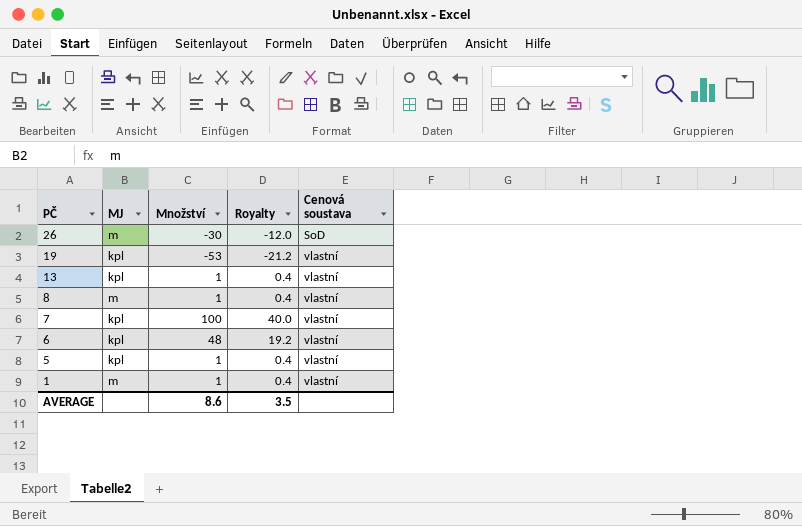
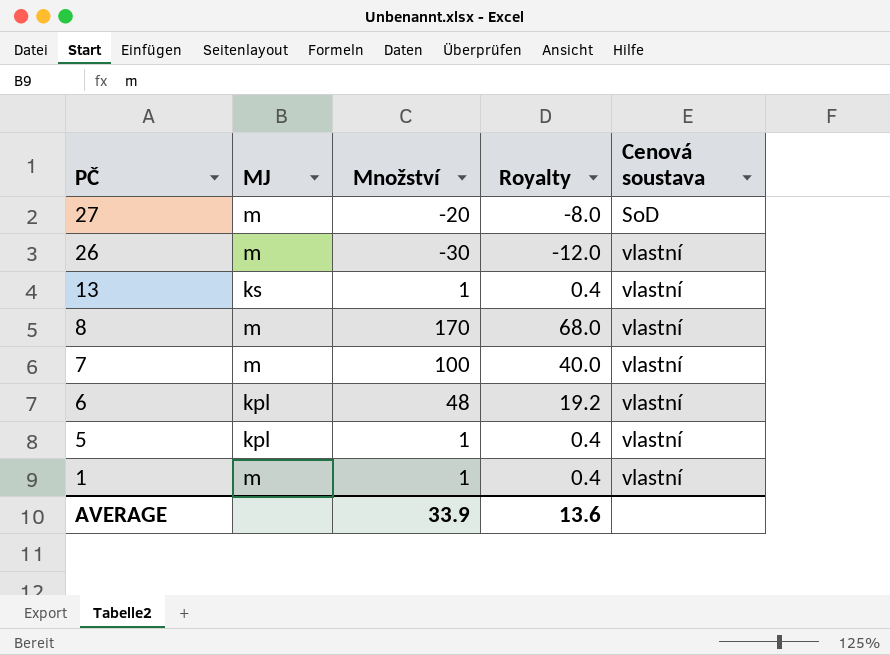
row 19: kpl | -53 | -21.2 | vlastní -> none
row 27: none -> m | -20 | -8.0 | SoD
26 | Cenová soustava: SoD -> vlastní
13 | MJ: kpl -> ks
8 | Množství: 1 -> 170
8 | Royalty: 0.4 -> 68.0
7 | MJ: kpl -> m
AVERAGE | Množství: 8.6 -> 33.9
AVERAGE | Royalty: 3.5 -> 13.6

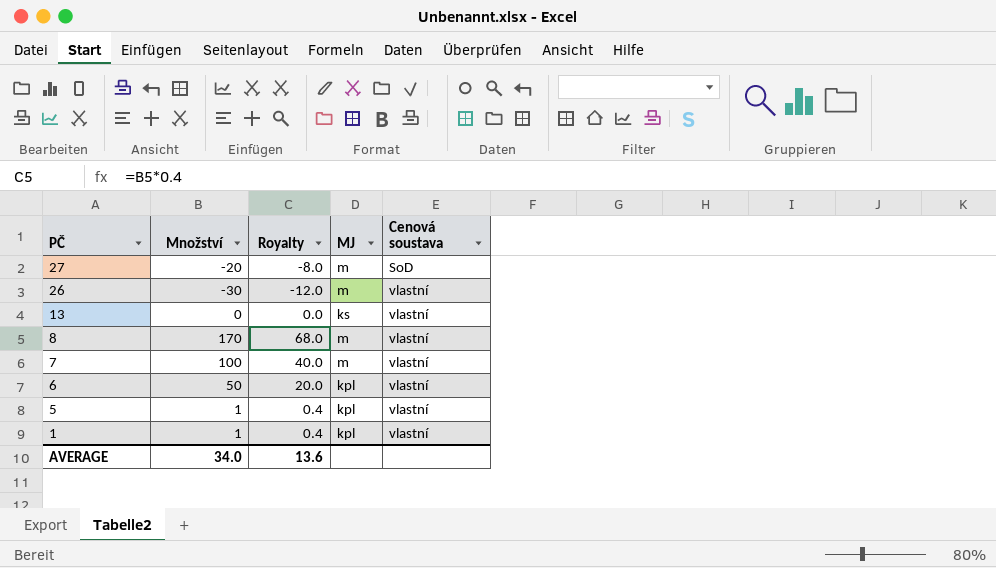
column MJ | position: 2 -> 4
13 | Množství: 1 -> 0
13 | Royalty: 0.4 -> 0.0
6 | Množství: 48 -> 50
6 | Royalty: 19.2 -> 20.0
1 | MJ: m -> kpl
AVERAGE | Množství: 33.9 -> 34.0

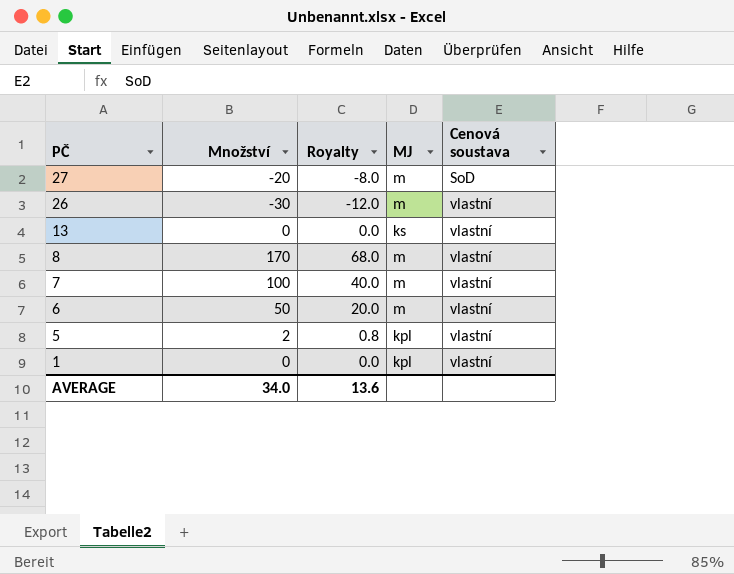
6 | MJ: kpl -> m
5 | Množství: 1 -> 2
5 | Royalty: 0.4 -> 0.8
1 | Množství: 1 -> 0
1 | Royalty: 0.4 -> 0.0

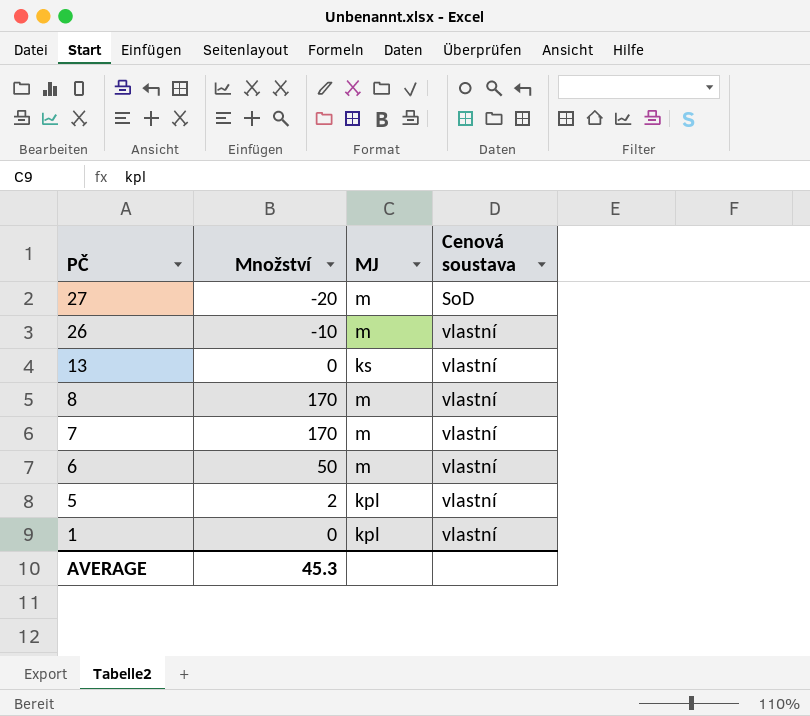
column Royalty | formula: [Množství] * 0.4 -> none
26 | Množství: -30 -> -10
7 | Množství: 100 -> 170
AVERAGE | Množství: 34.0 -> 45.3

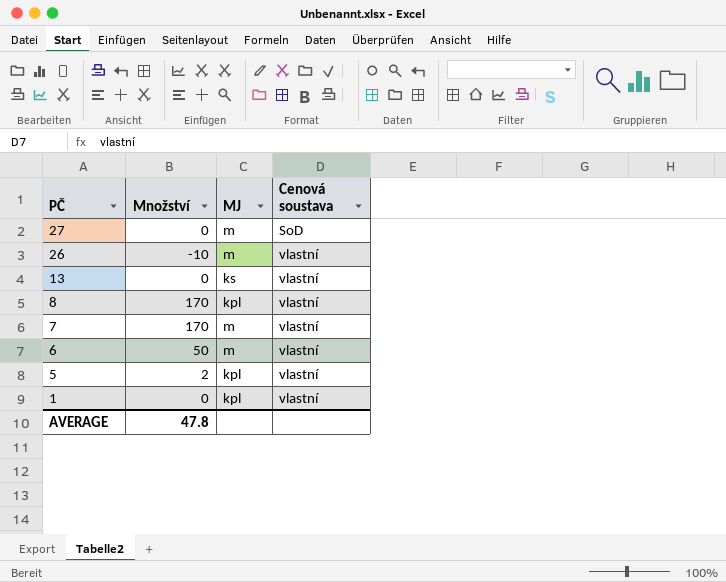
27 | Množství: -20 -> 0
8 | MJ: m -> kpl
AVERAGE | Množství: 45.3 -> 47.8

